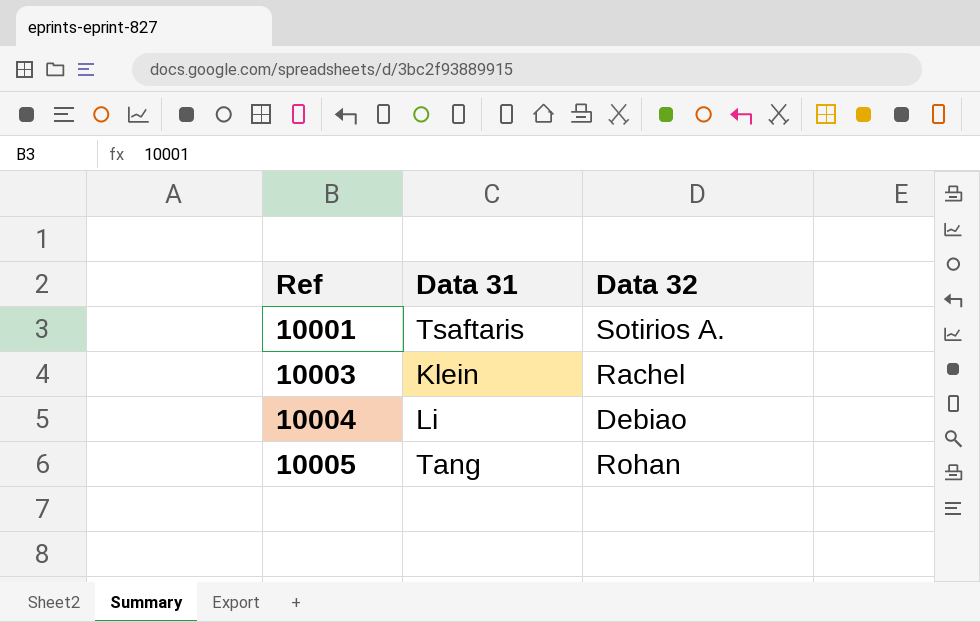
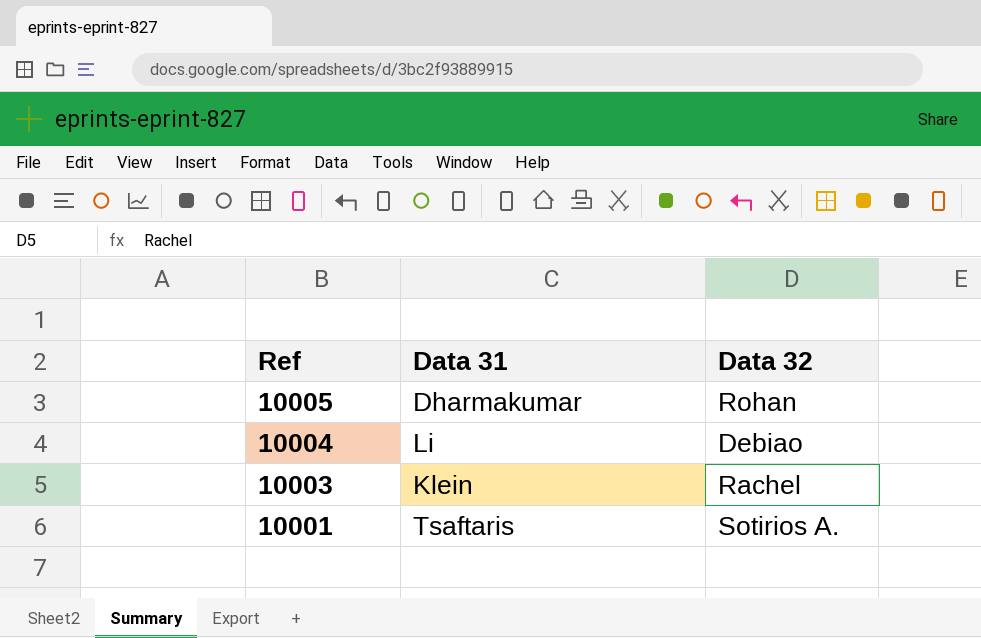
row order: Ref ascending -> Ref descending
10005 | Data 31: Tang -> Dharmakumar

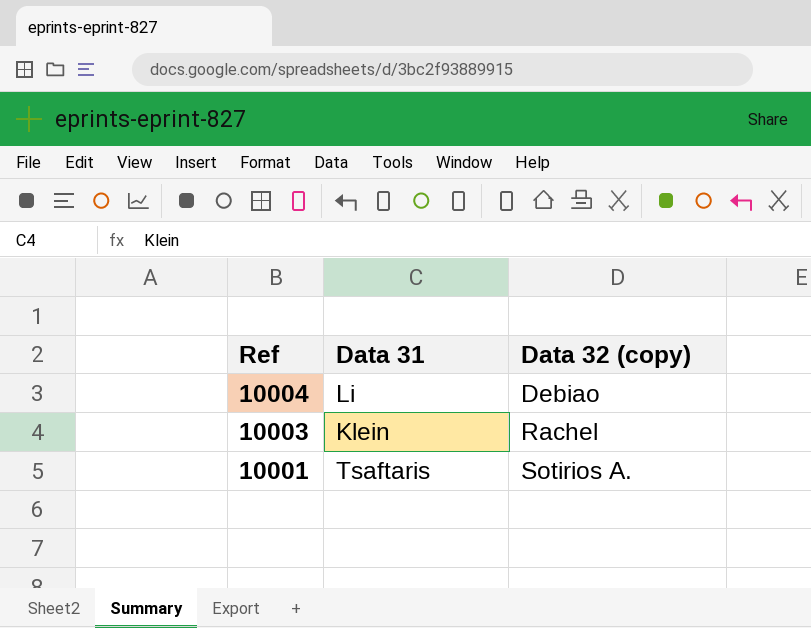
column name: Data 32 -> Data 32 (copy)
row 10005: Dharmakumar | Rohan -> none

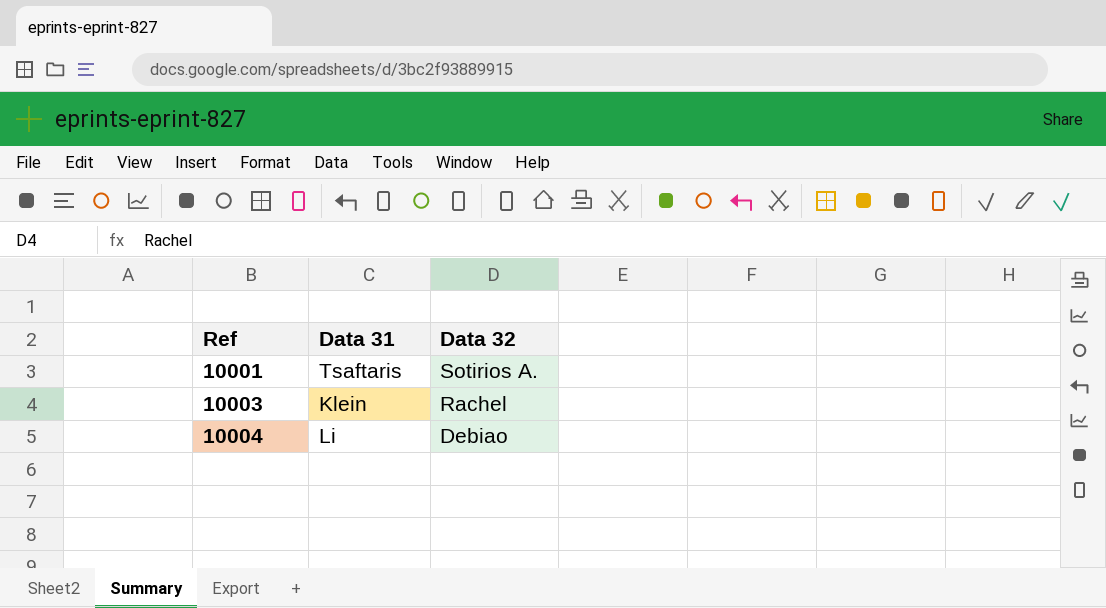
row order: Ref descending -> Ref ascending
column name: Data 32 (copy) -> Data 32

